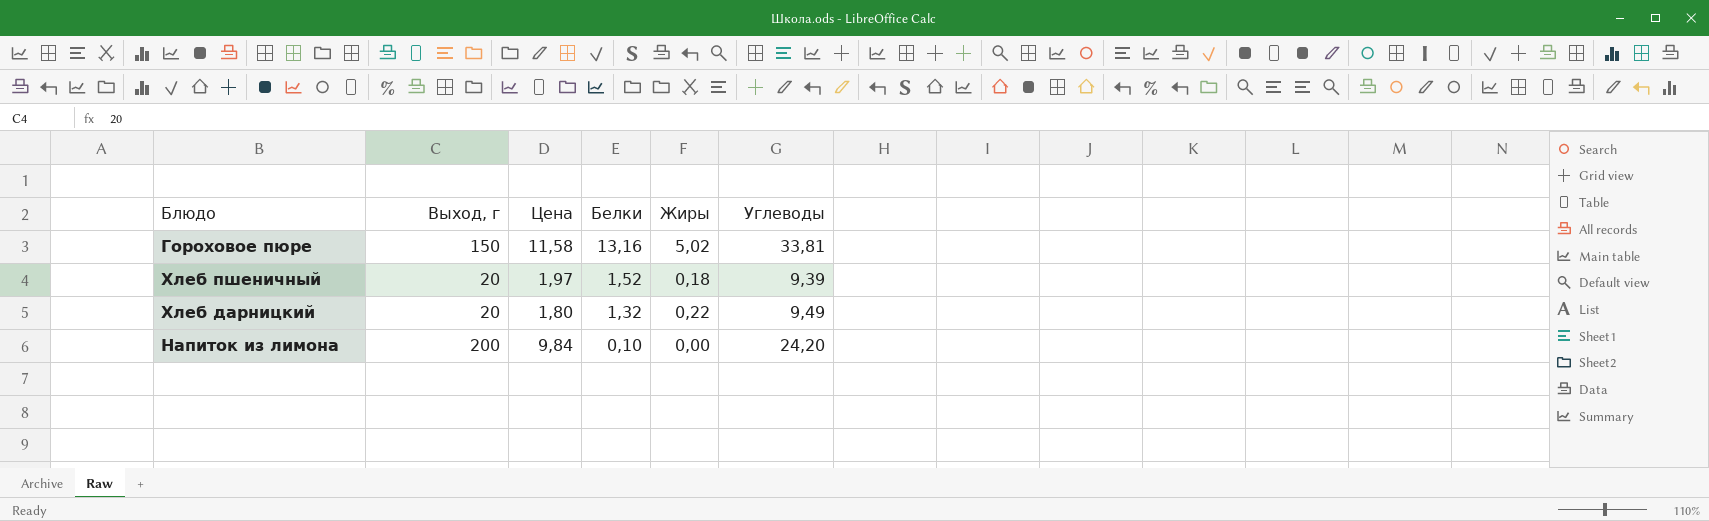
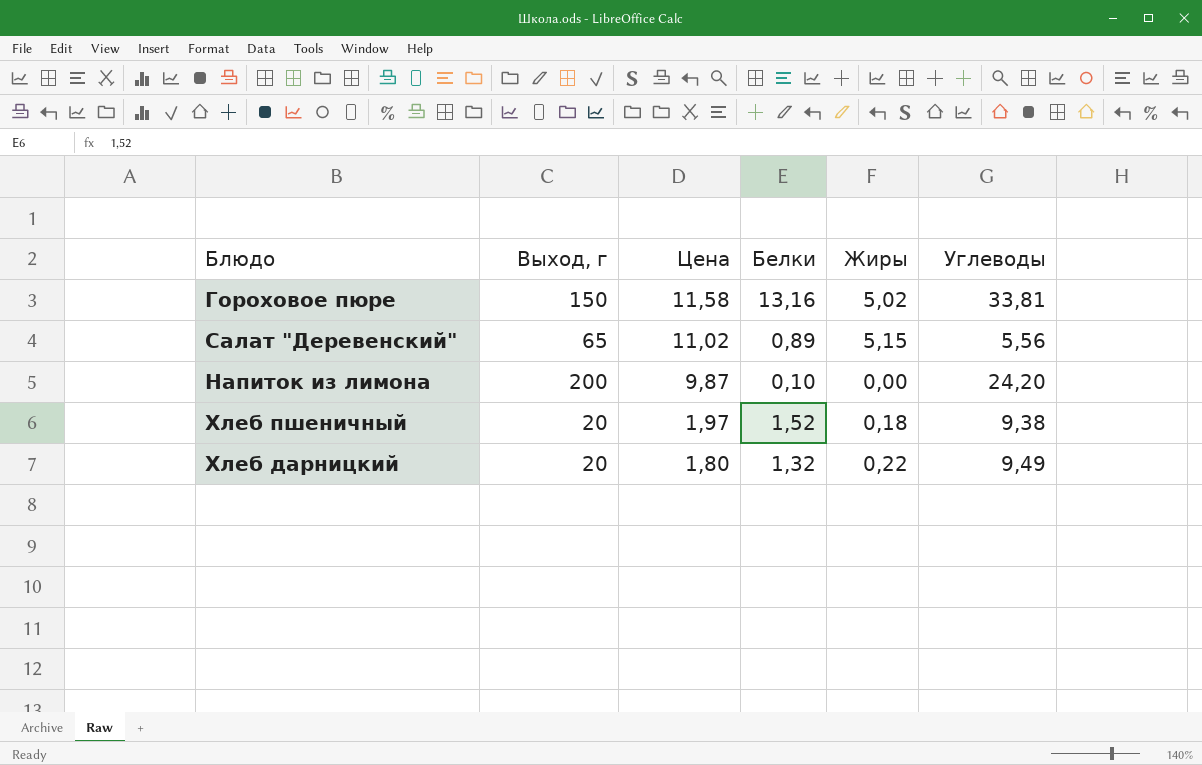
row order: Белки descending -> Цена descending
row Салат "Деревенский": none -> 65 | 11,02 | 0,89 | 5,15 | 5,56
Напиток из лимона | Цена: 9,84 -> 9,87
Хлеб пшеничный | Углеводы: 9,39 -> 9,38

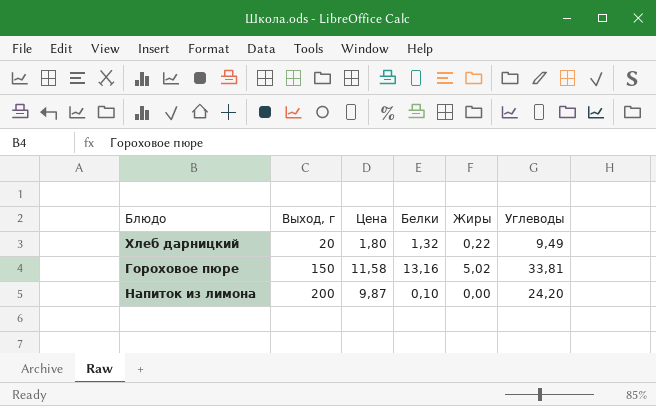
row order: Цена descending -> Выход, г ascending
row Салат "Деревенский": 65 | 11,02 | 0,89 | 5,15 | 5,56 -> none
row Хлеб пшеничный: 20 | 1,97 | 1,52 | 0,18 | 9,38 -> none

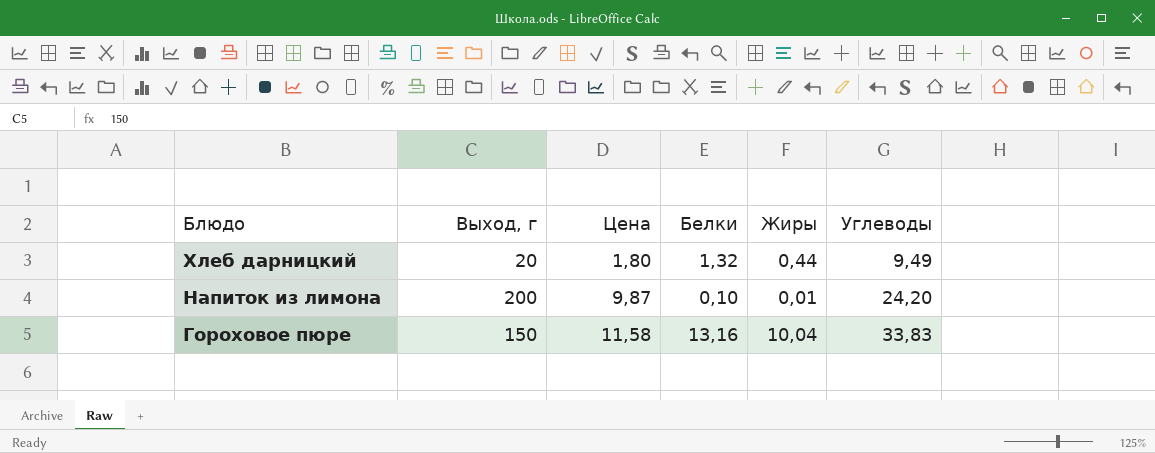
row order: Выход, г ascending -> Блюдо descending
Хлеб дарницкий | Жиры: 0,22 -> 0,44
Напиток из лимона | Жиры: 0,00 -> 0,01
Гороховое пюре | Жиры: 5,02 -> 10,04
Гороховое пюре | Углеводы: 33,81 -> 33,83

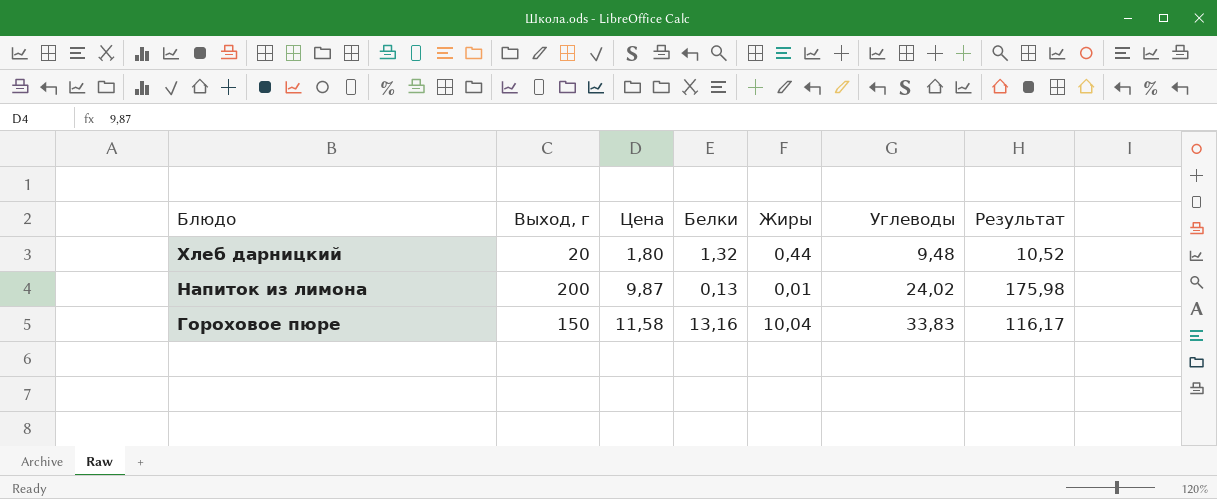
column Результат | formula: none -> [Выход, г] - [Углеводы]
Хлеб дарницкий | Углеводы: 9,49 -> 9,48
Напиток из лимона | Белки: 0,10 -> 0,13
Напиток из лимона | Углеводы: 24,20 -> 24,02

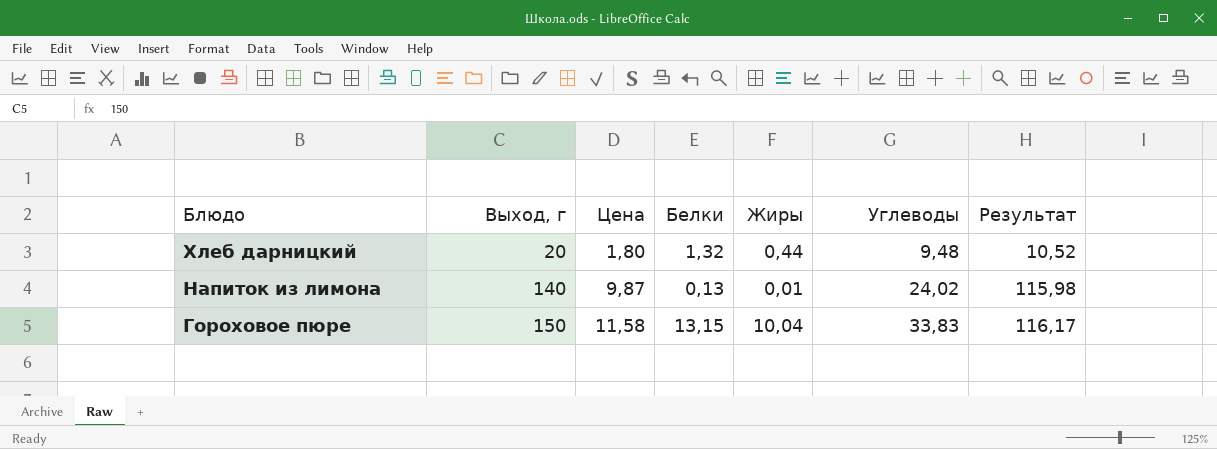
Напиток из лимона | Выход, г: 200 -> 140
Напиток из лимона | Результат: 175,98 -> 115,98
Гороховое пюре | Белки: 13,16 -> 13,15

